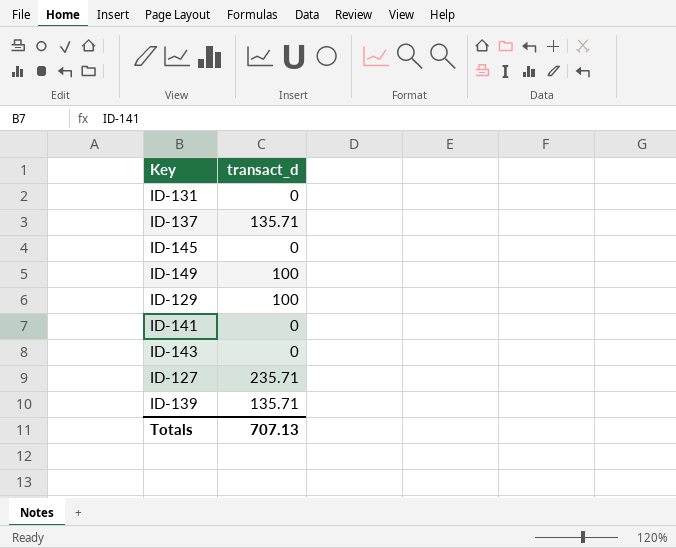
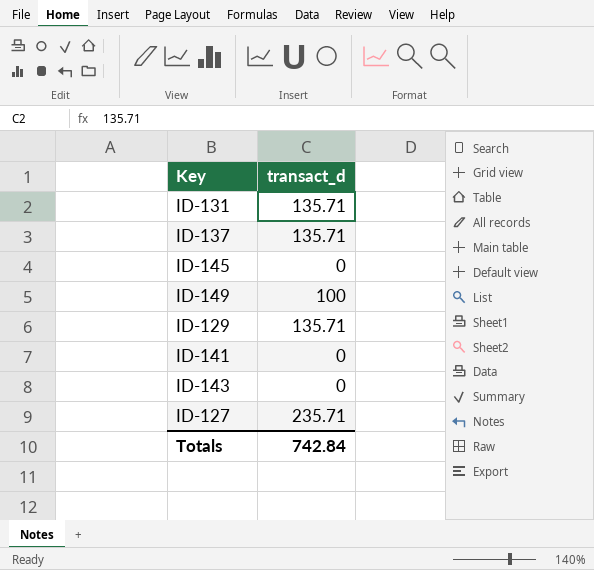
row ID-139: 135.71 -> none
ID-131 | transact_d: 0 -> 135.71
ID-129 | transact_d: 100 -> 135.71
Totals | transact_d: 707.13 -> 742.84

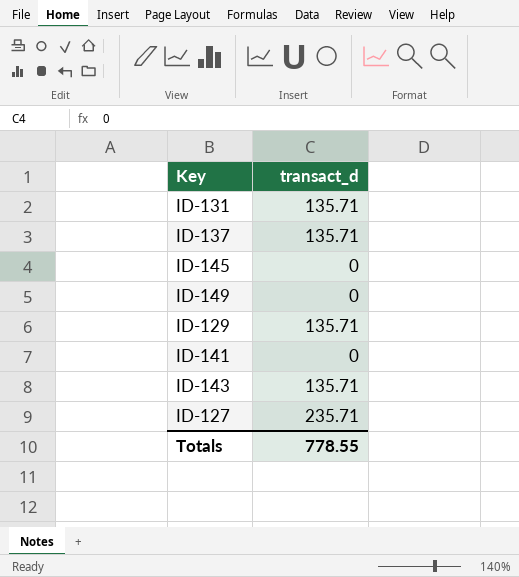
ID-149 | transact_d: 100 -> 0
ID-143 | transact_d: 0 -> 135.71
Totals | transact_d: 742.84 -> 778.55

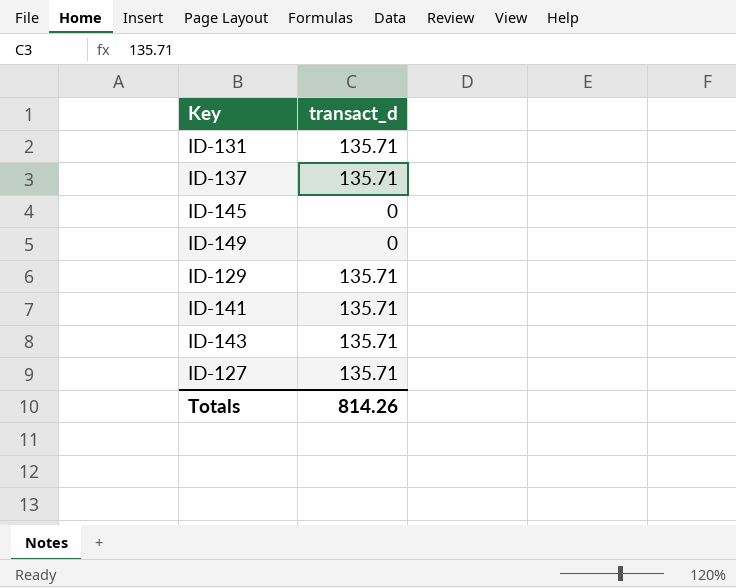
ID-141 | transact_d: 0 -> 135.71
ID-127 | transact_d: 235.71 -> 135.71
Totals | transact_d: 778.55 -> 814.26

